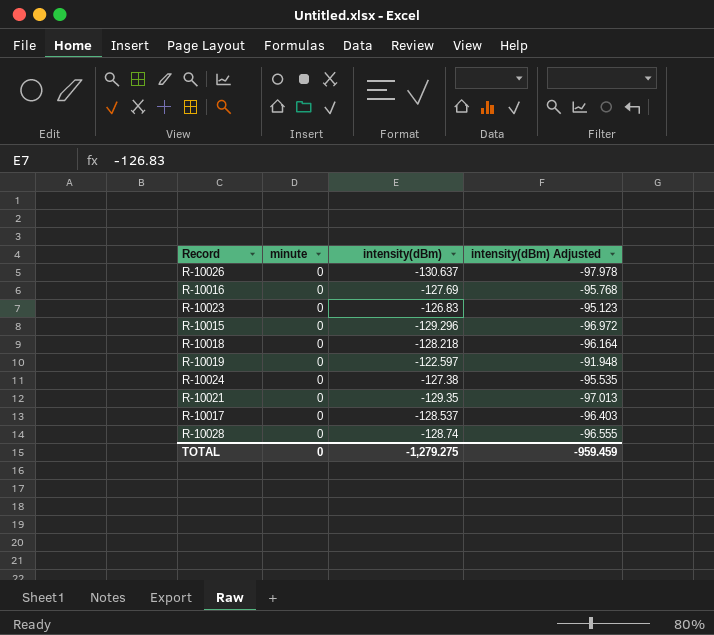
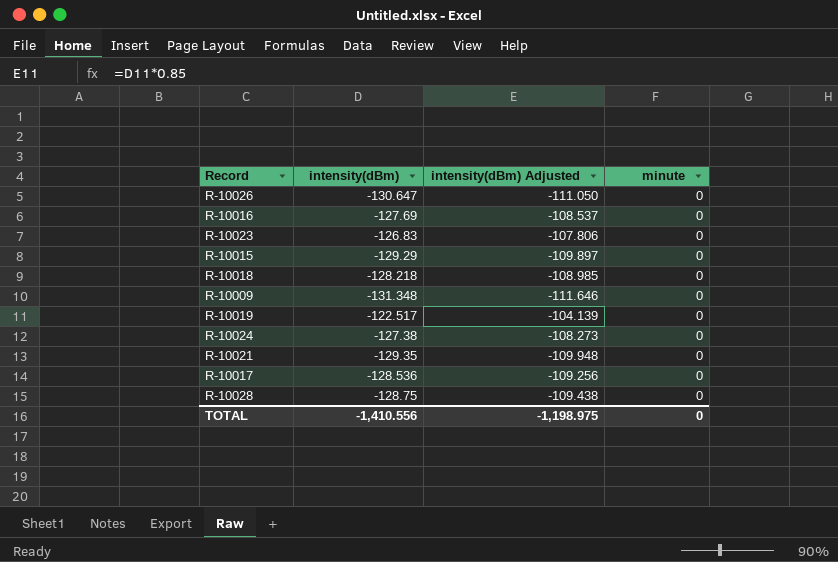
column intensity(dBm) Adjusted | formula: [intensity(dBm)] * 0.75 -> [intensity(dBm)] * 0.85
column minute | position: 2 -> 4
R-10026 | intensity(dBm): -130.637 -> -130.647
R-10015 | intensity(dBm): -129.296 -> -129.29
row R-10009: none -> -131.348 | -111.646 | 0
R-10019 | intensity(dBm): -122.597 -> -122.517
R-10017 | intensity(dBm): -128.537 -> -128.536
R-10028 | intensity(dBm): -128.74 -> -128.75
TOTAL | intensity(dBm): -1,279.275 -> -1,410.556
TOTAL | intensity(dBm) Adjusted: -959.459 -> -1,198.975

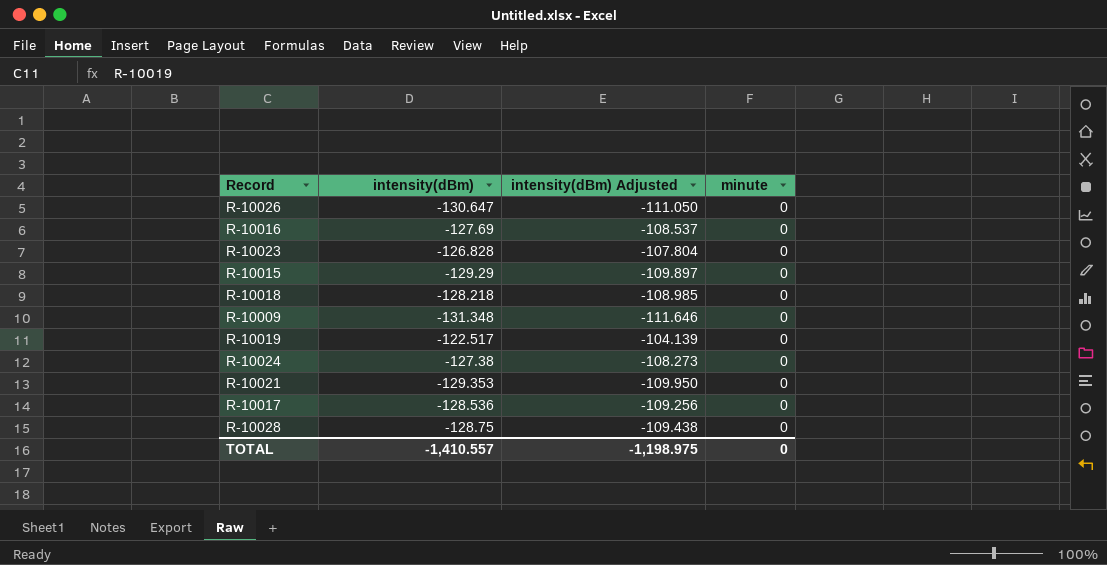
R-10023 | intensity(dBm): -126.83 -> -126.828
R-10023 | intensity(dBm) Adjusted: -107.806 -> -107.804
R-10021 | intensity(dBm): -129.35 -> -129.353
R-10021 | intensity(dBm) Adjusted: -109.948 -> -109.950
TOTAL | intensity(dBm): -1,410.556 -> -1,410.557

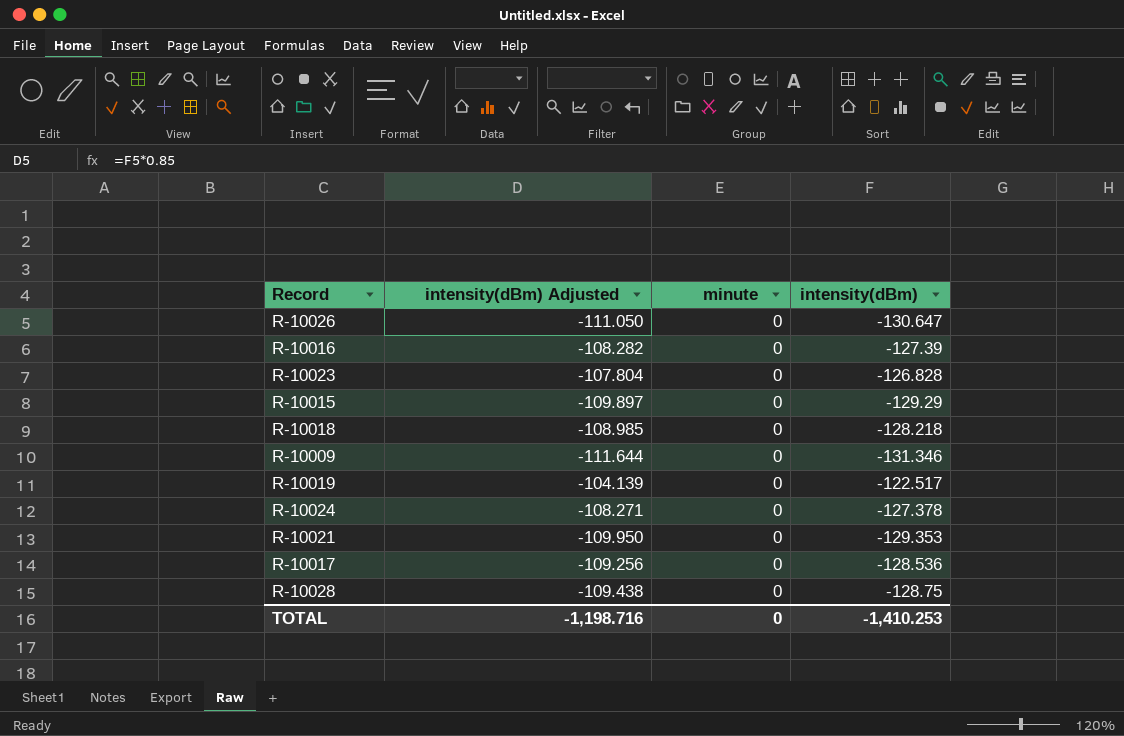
column intensity(dBm) | position: 2 -> 4
R-10016 | intensity(dBm) Adjusted: -108.537 -> -108.282
R-10016 | intensity(dBm): -127.69 -> -127.39
R-10009 | intensity(dBm) Adjusted: -111.646 -> -111.644
R-10009 | intensity(dBm): -131.348 -> -131.346
R-10024 | intensity(dBm) Adjusted: -108.273 -> -108.271
R-10024 | intensity(dBm): -127.38 -> -127.378
TOTAL | intensity(dBm) Adjusted: -1,198.975 -> -1,198.716
TOTAL | intensity(dBm): -1,410.557 -> -1,410.253

